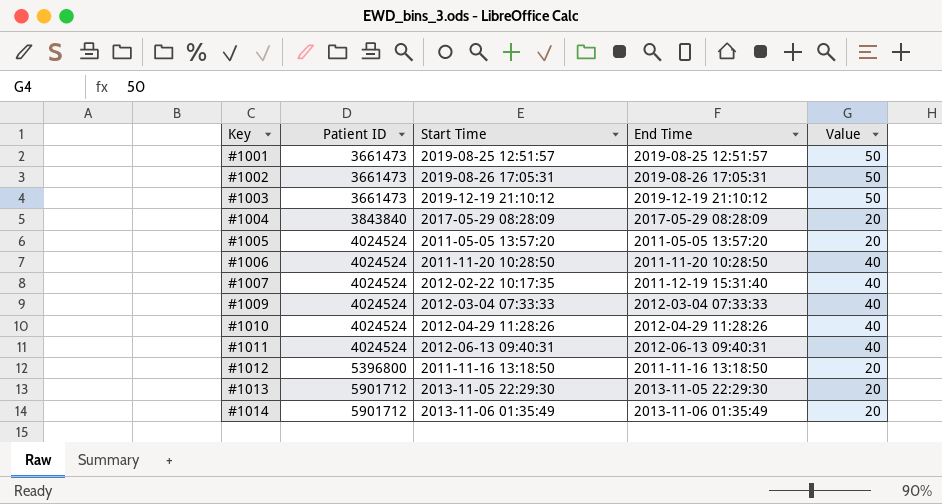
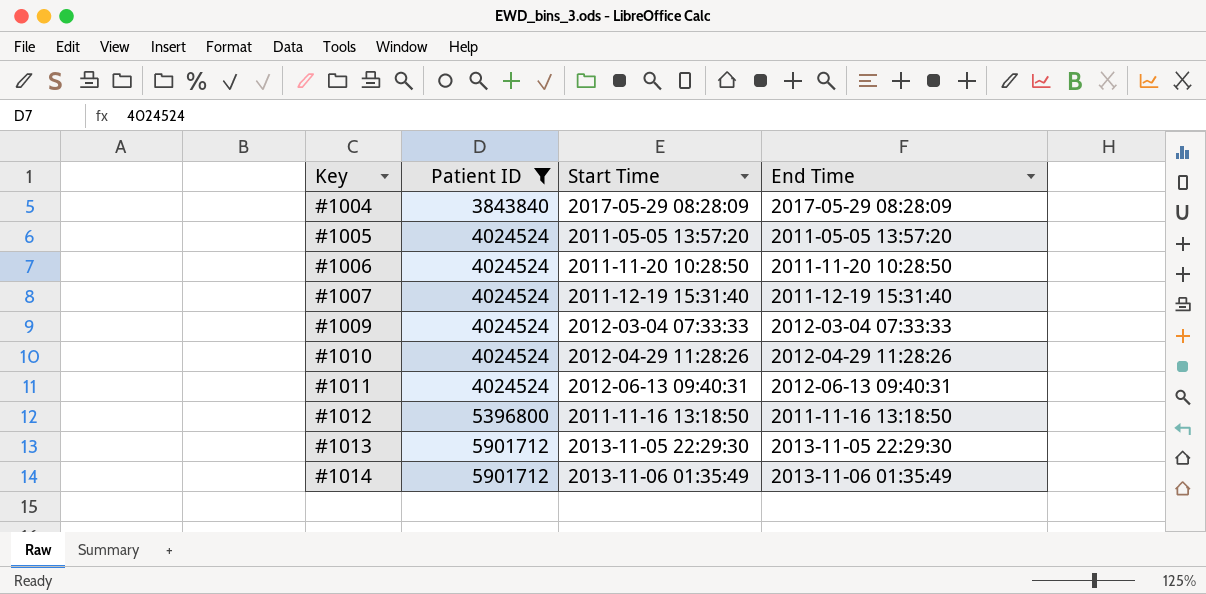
filter: none -> Patient ID != 3661473
column Value | position: 5 -> none
#1007 | Start Time: 2012-02-22 10:17:35 -> 2011-12-19 15:31:40

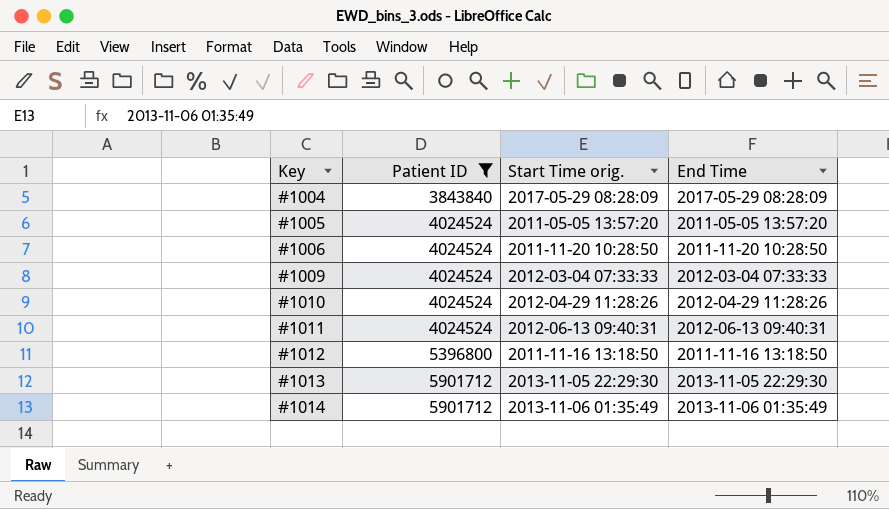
column name: Start Time -> Start Time orig.
row #1007: 4024524 | 2011-12-19 15:31:40 | 2011-12-19 15:31:40 -> none

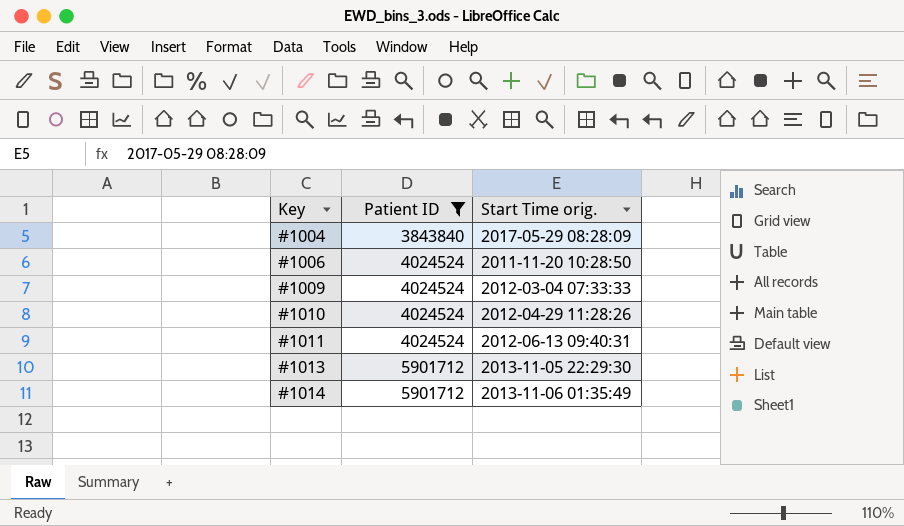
column End Time | position: 4 -> none
row #1005: 4024524 | 2011-05-05 13:57:20 | 2011-05-05 13:57:20 -> none
row #1012: 5396800 | 2011-11-16 13:18:50 | 2011-11-16 13:18:50 -> none

